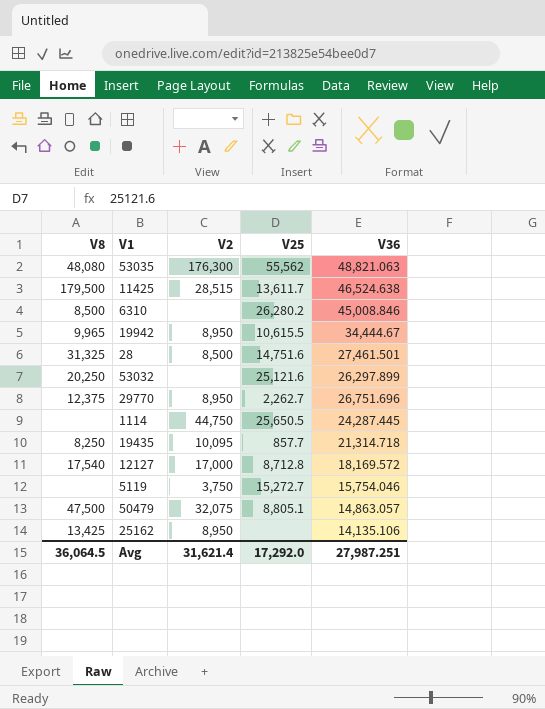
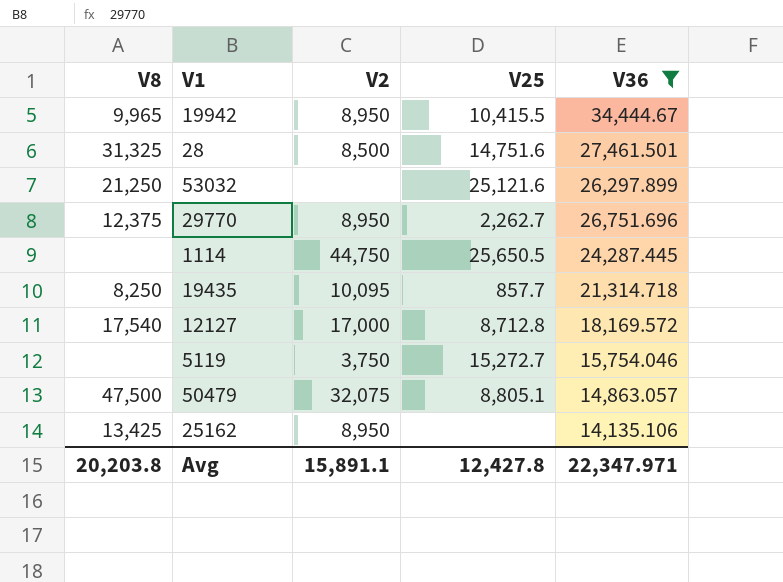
filter: none -> V36 <= 34,444.67
19942 | V25: 10,615.5 -> 10,415.5
53032 | V8: 20,250 -> 21,250
Avg | V8: 36,064.5 -> 20,203.8
Avg | V2: 31,621.4 -> 15,891.1
Avg | V25: 17,292.0 -> 12,427.8
Avg | V36: 27,987.251 -> 22,347.971

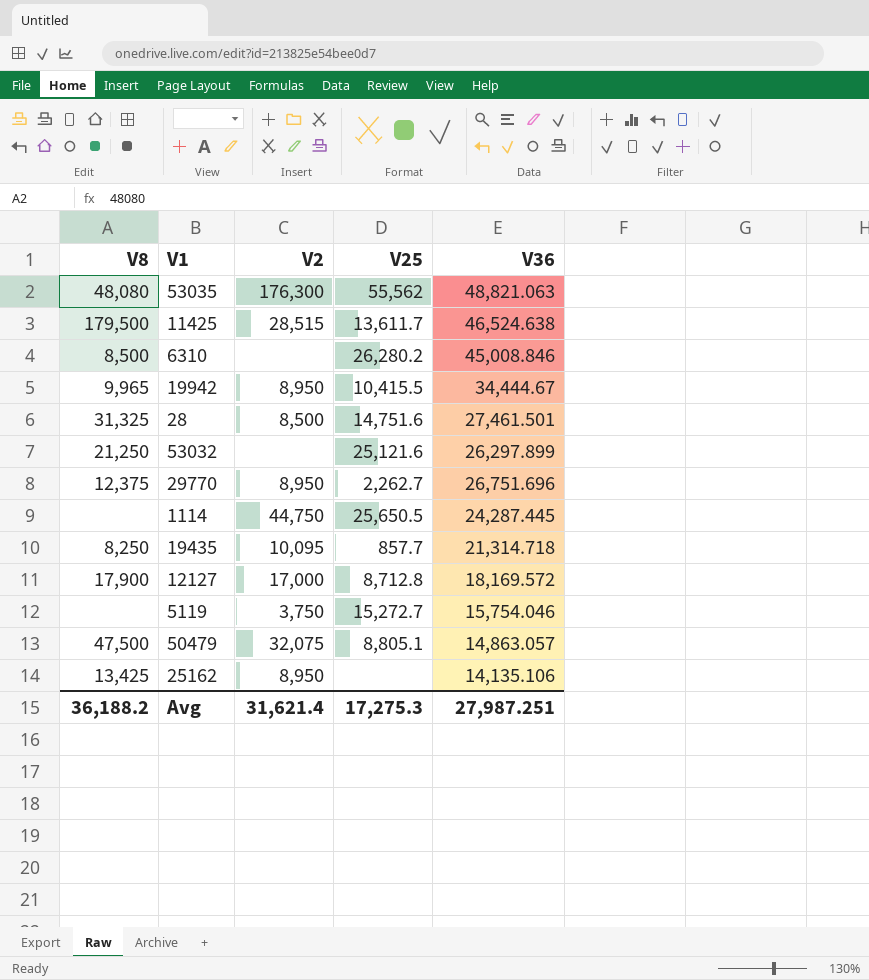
filter: V36 <= 34,444.67 -> none
12127 | V8: 17,540 -> 17,900
Avg | V8: 20,203.8 -> 36,188.2
Avg | V2: 15,891.1 -> 31,621.4
Avg | V25: 12,427.8 -> 17,275.3
Avg | V36: 22,347.971 -> 27,987.251

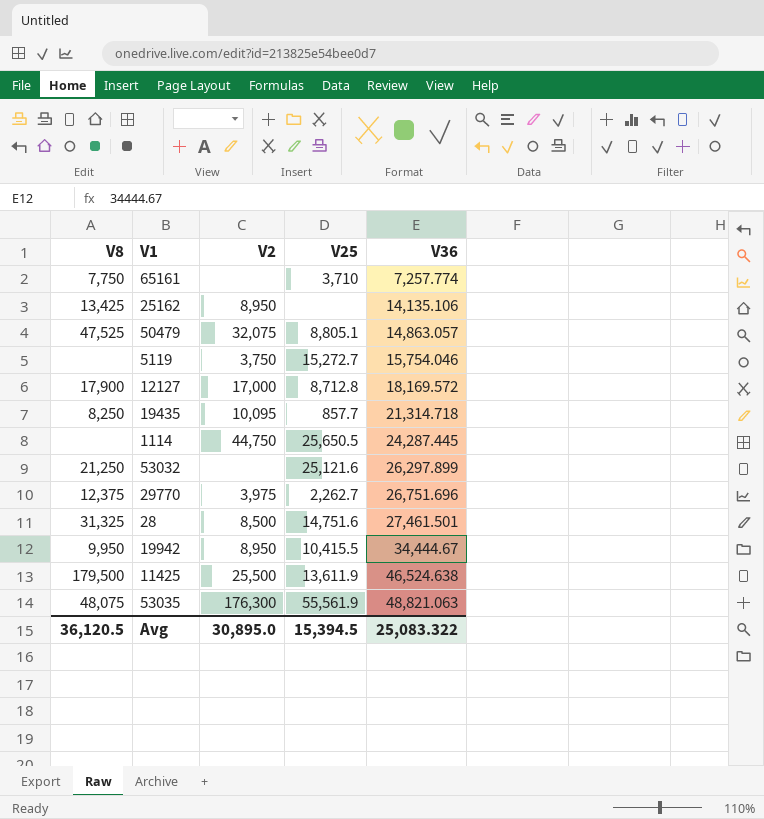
row order: none -> V36 ascending
row 6310: 8,500 | none | 26,280.2 | 45,008.846 -> none
row 65161: none -> 7,750 | none | 3,710 | 7,257.774
50479 | V8: 47,500 -> 47,525
29770 | V2: 8,950 -> 3,975
19942 | V8: 9,965 -> 9,950
11425 | V2: 28,515 -> 25,500
11425 | V25: 13,611.7 -> 13,611.9
53035 | V8: 48,080 -> 48,075
53035 | V25: 55,562 -> 55,561.9
Avg | V8: 36,188.2 -> 36,120.5
Avg | V2: 31,621.4 -> 30,895.0
Avg | V25: 17,275.3 -> 15,394.5
Avg | V36: 27,987.251 -> 25,083.322

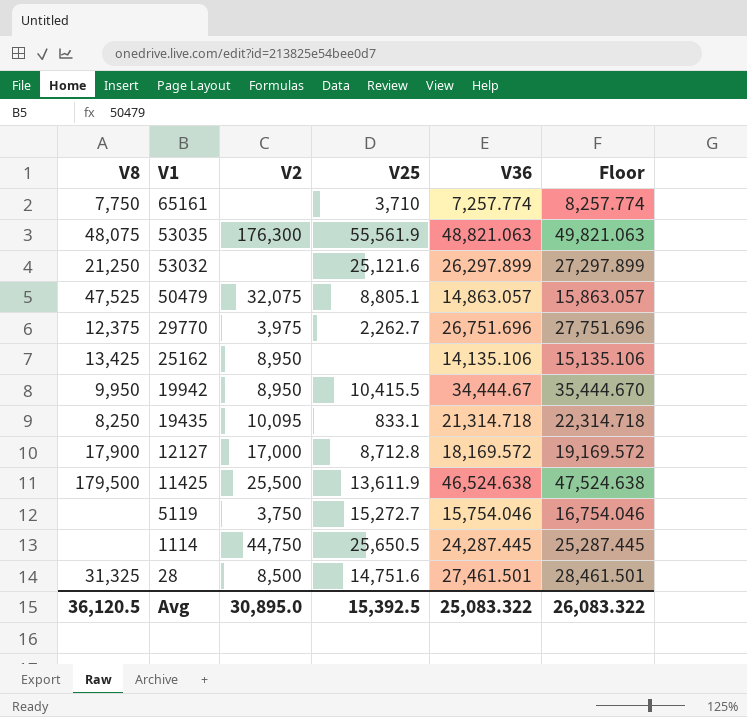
row order: V36 ascending -> V1 descending
column Floor | formula: none -> [V36] + 1000
19435 | V25: 857.7 -> 833.1
Avg | V25: 15,394.5 -> 15,392.5

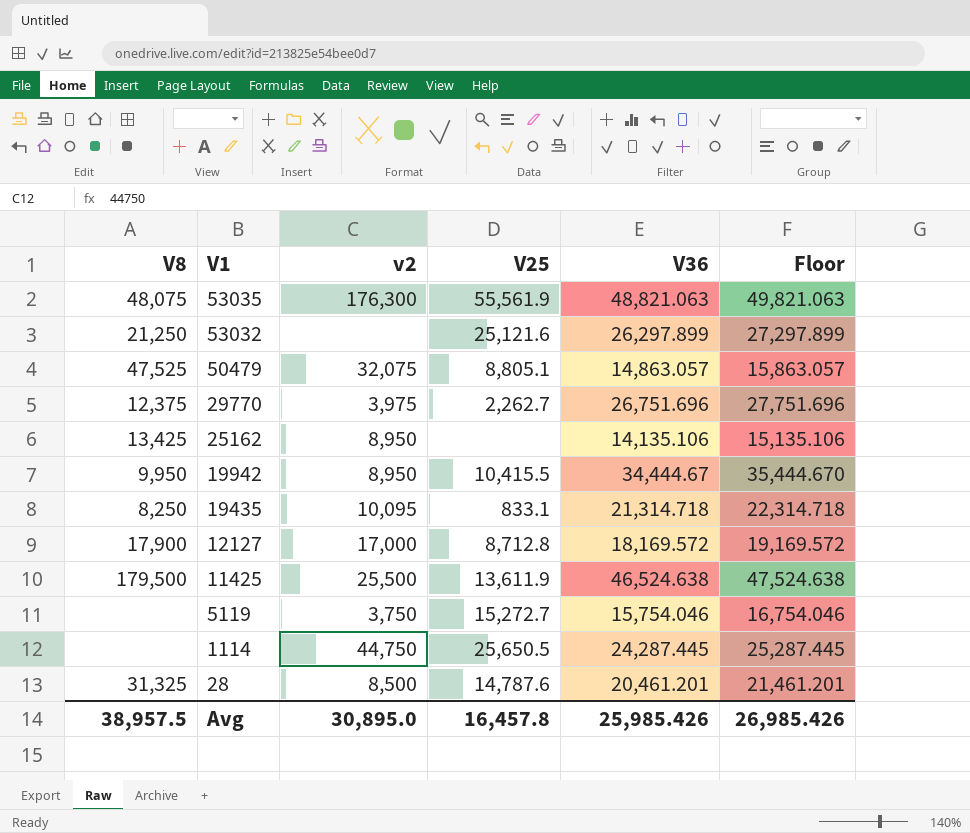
column name: V2 -> v2
row 65161: 7,750 | none | 3,710 | 7,257.774 | 8,257.774 -> none
28 | V25: 14,751.6 -> 14,787.6
28 | V36: 27,461.501 -> 20,461.201
28 | Floor: 28,461.501 -> 21,461.201
Avg | V8: 36,120.5 -> 38,957.5
Avg | V25: 15,392.5 -> 16,457.8
Avg | V36: 25,083.322 -> 25,985.426
Avg | Floor: 26,083.322 -> 26,985.426

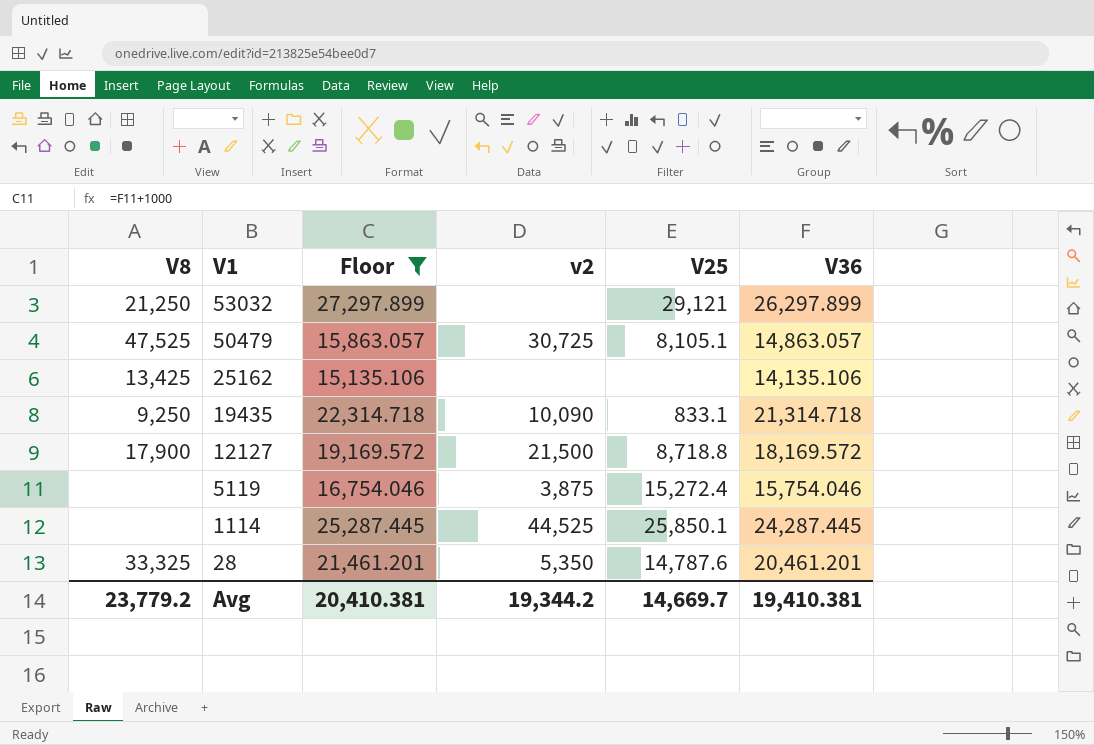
filter: none -> Floor <= 27,297.899
column Floor | position: 6 -> 3
53032 | V25: 25,121.6 -> 29,121
50479 | v2: 32,075 -> 30,725
50479 | V25: 8,805.1 -> 8,105.1
25162 | v2: 8,950 -> none
19435 | V8: 8,250 -> 9,250
19435 | v2: 10,095 -> 10,090
12127 | v2: 17,000 -> 21,500
12127 | V25: 8,712.8 -> 8,718.8
5119 | v2: 3,750 -> 3,875
5119 | V25: 15,272.7 -> 15,272.4
1114 | v2: 44,750 -> 44,525
1114 | V25: 25,650.5 -> 25,850.1
28 | V8: 31,325 -> 33,325
28 | v2: 8,500 -> 5,350
Avg | V8: 38,957.5 -> 23,779.2
Avg | Floor: 26,985.426 -> 20,410.381
Avg | v2: 30,895.0 -> 19,344.2
Avg | V25: 16,457.8 -> 14,669.7
Avg | V36: 25,985.426 -> 19,410.381

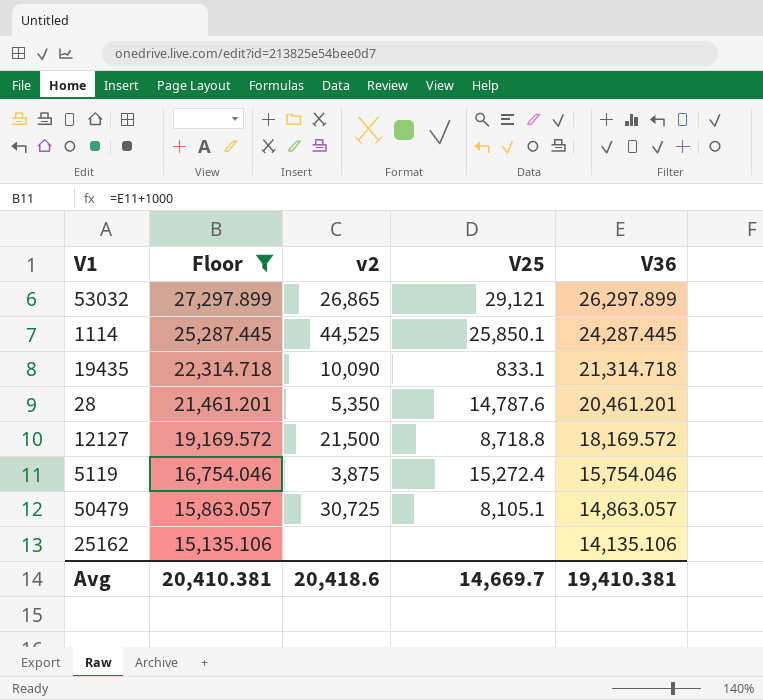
row order: V1 descending -> Floor descending
column V8 | position: 1 -> none
53032 | v2: none -> 26,865
Avg | v2: 19,344.2 -> 20,418.6

